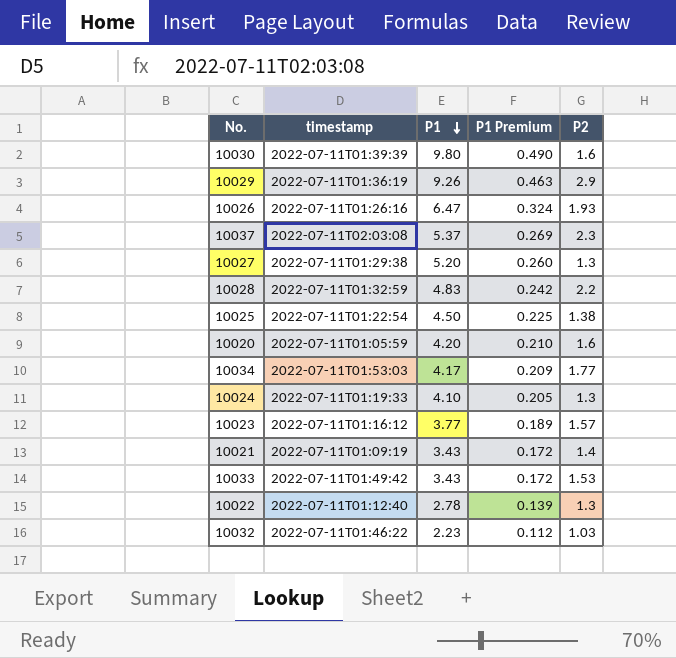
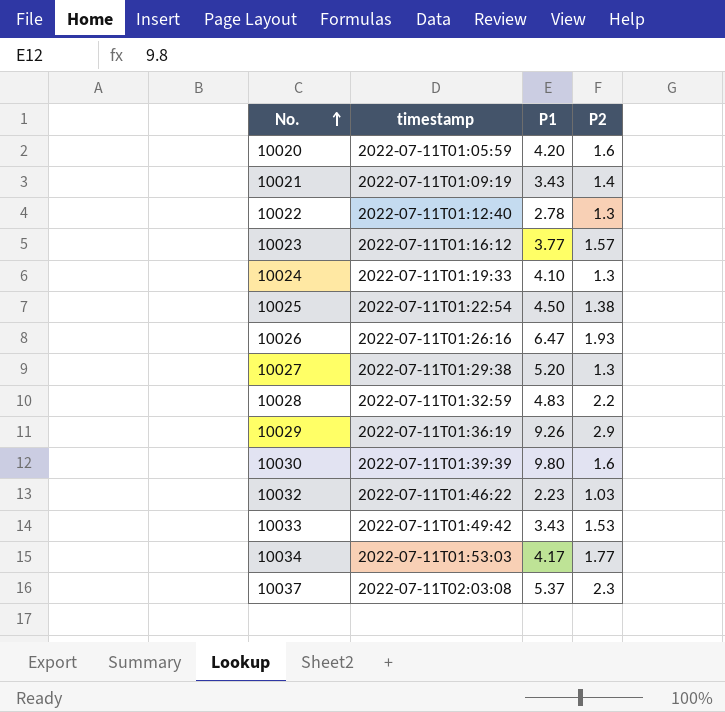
row order: P1 descending -> No. ascending
column P1 Premium | formula: [P1] * 0.05 -> none

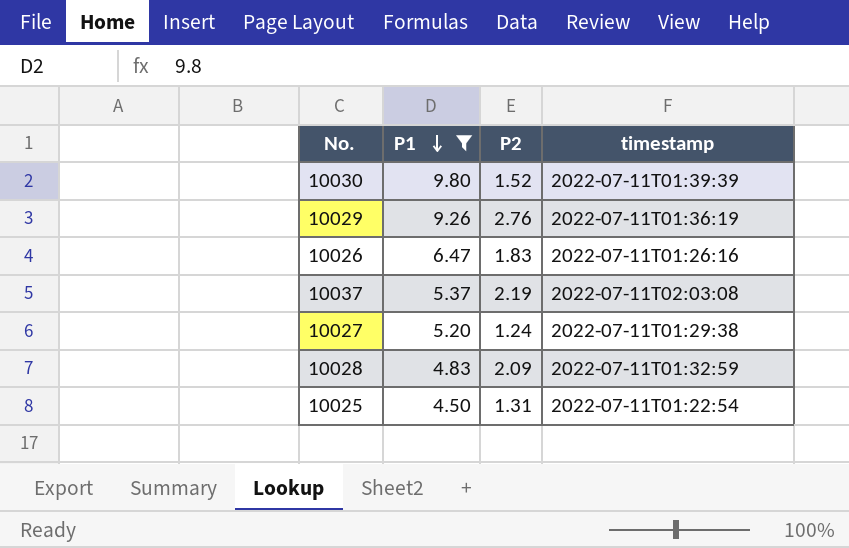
filter: none -> P1 >= 4.50
row order: No. ascending -> P1 descending
column timestamp | position: 2 -> 4
10030 | P2: 1.6 -> 1.52
10029 | P2: 2.9 -> 2.76
10026 | P2: 1.93 -> 1.83
10037 | P2: 2.3 -> 2.19
10027 | P2: 1.3 -> 1.24
10028 | P2: 2.2 -> 2.09
10025 | P2: 1.38 -> 1.31

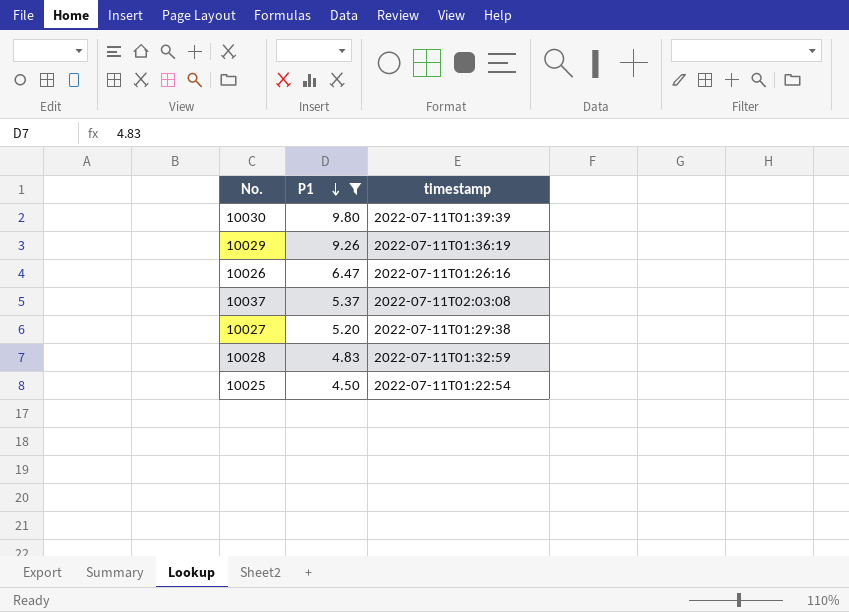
column P2 | position: 3 -> none

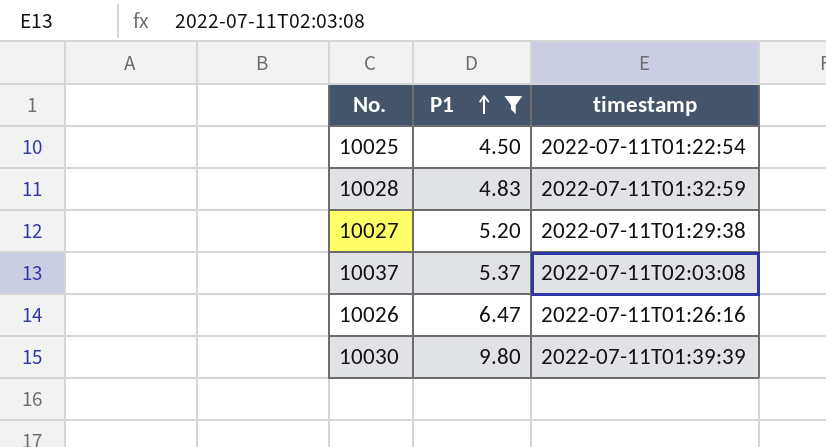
row order: P1 descending -> P1 ascending
row 10029: 9.26 | 2022-07-11T01:36:19 -> none

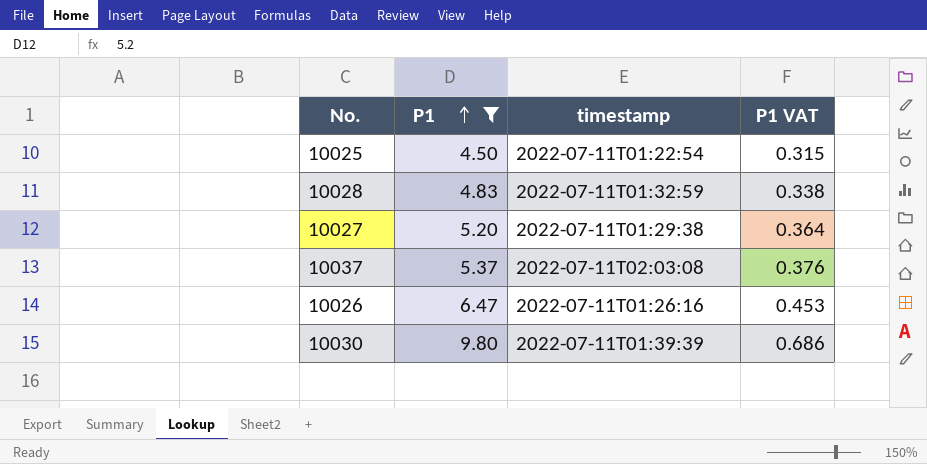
column P1 VAT | formula: none -> [P1] * 0.07

